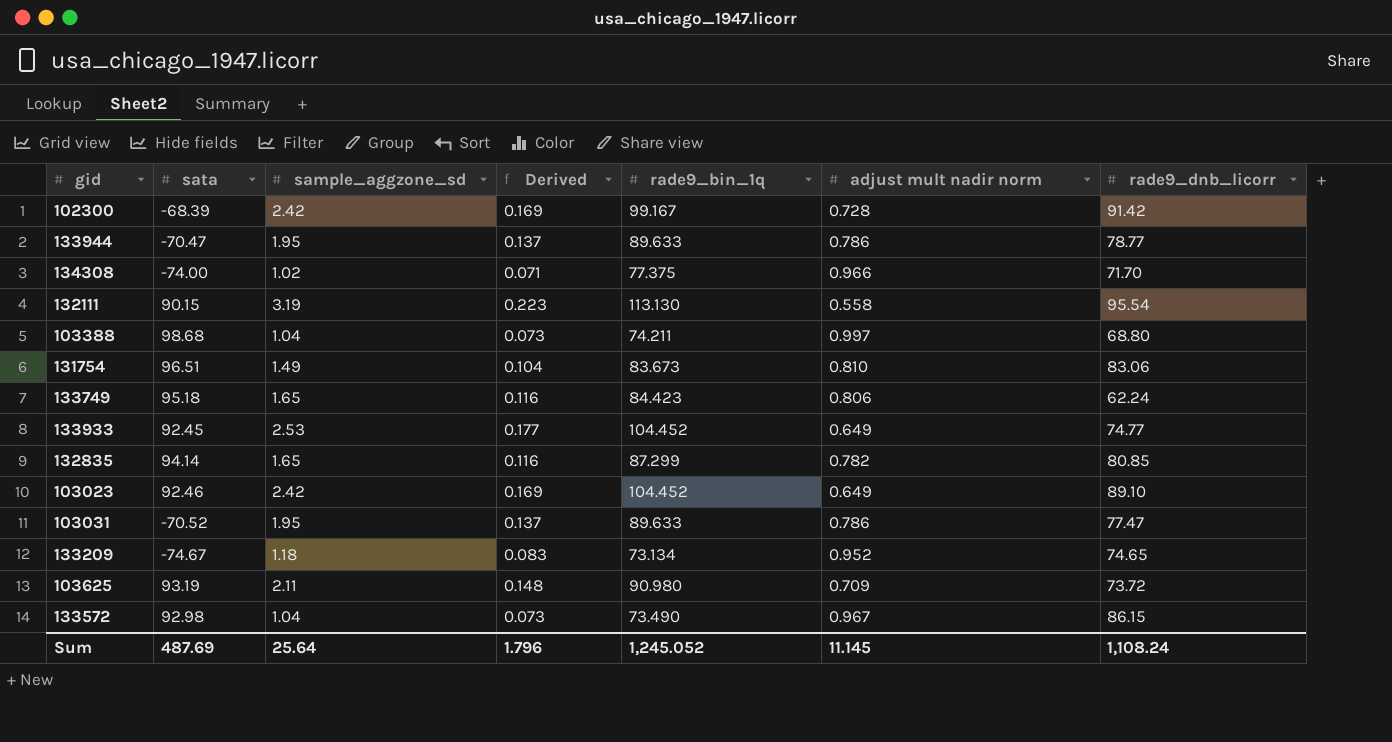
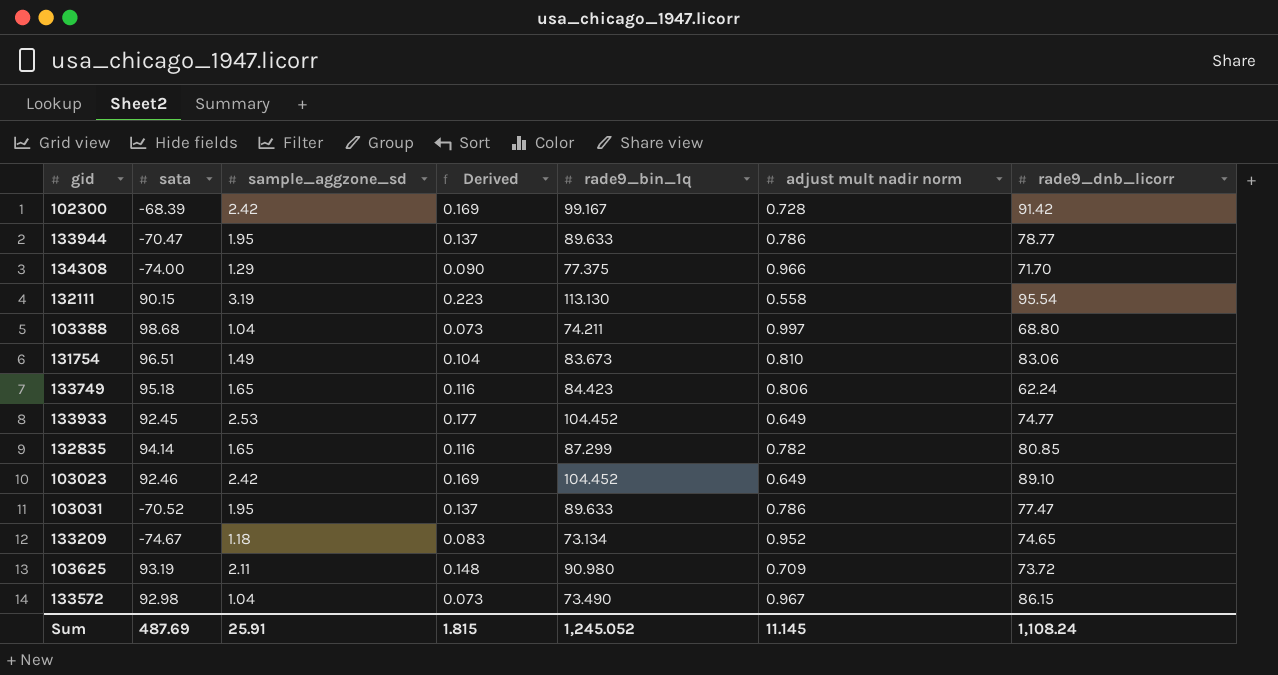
134308 | sample_aggzone_sd: 1.02 -> 1.29
134308 | Derived: 0.071 -> 0.090
Sum | sample_aggzone_sd: 25.64 -> 25.91
Sum | Derived: 1.796 -> 1.815

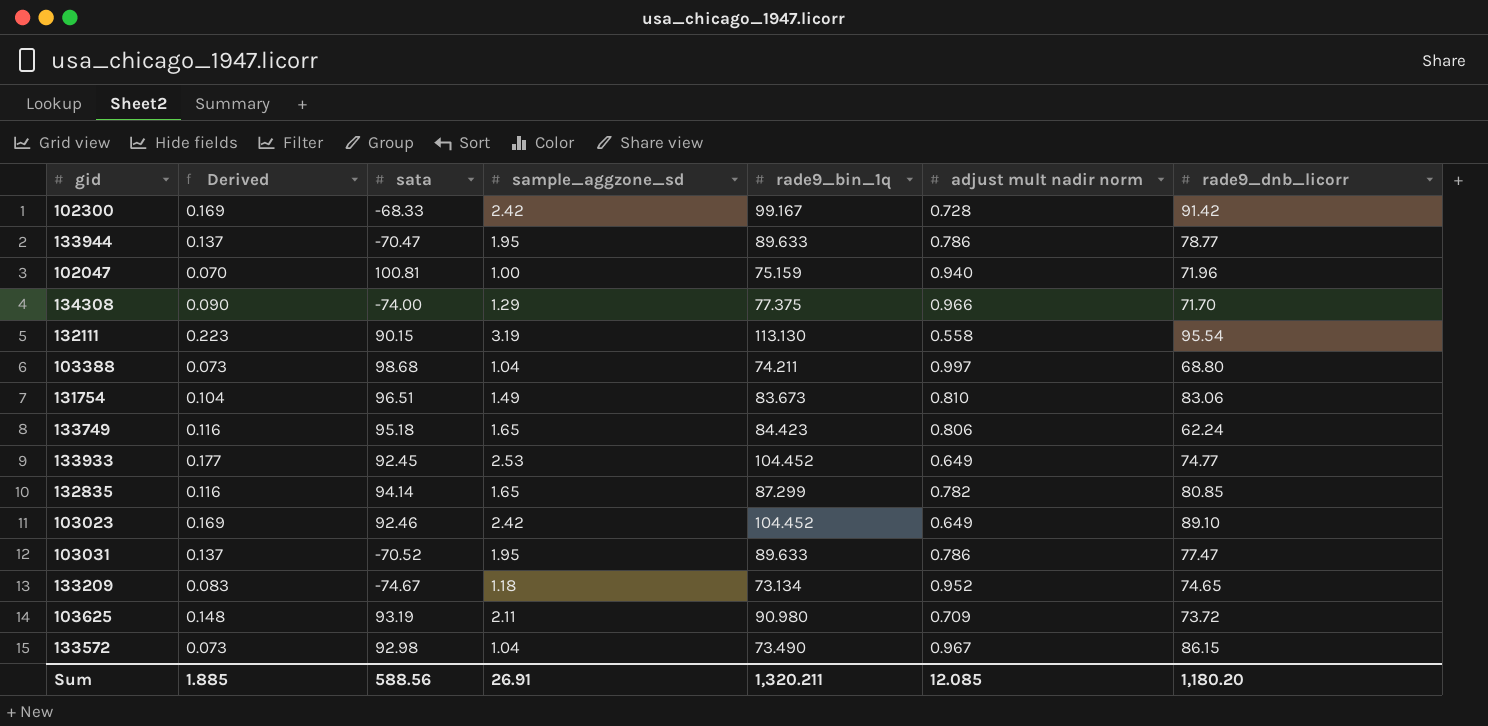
column Derived | position: 4 -> 2
102300 | sata: -68.39 -> -68.33
row 102047: none -> 0.070 | 100.81 | 1.00 | 75.159 | 0.940 | 71.96
Sum | Derived: 1.815 -> 1.885
Sum | sata: 487.69 -> 588.56
Sum | sample_aggzone_sd: 25.91 -> 26.91
Sum | rade9_bin_1q: 1,245.052 -> 1,320.211
Sum | adjust mult nadir norm: 11.145 -> 12.085
Sum | rade9_dnb_licorr: 1,108.24 -> 1,180.20

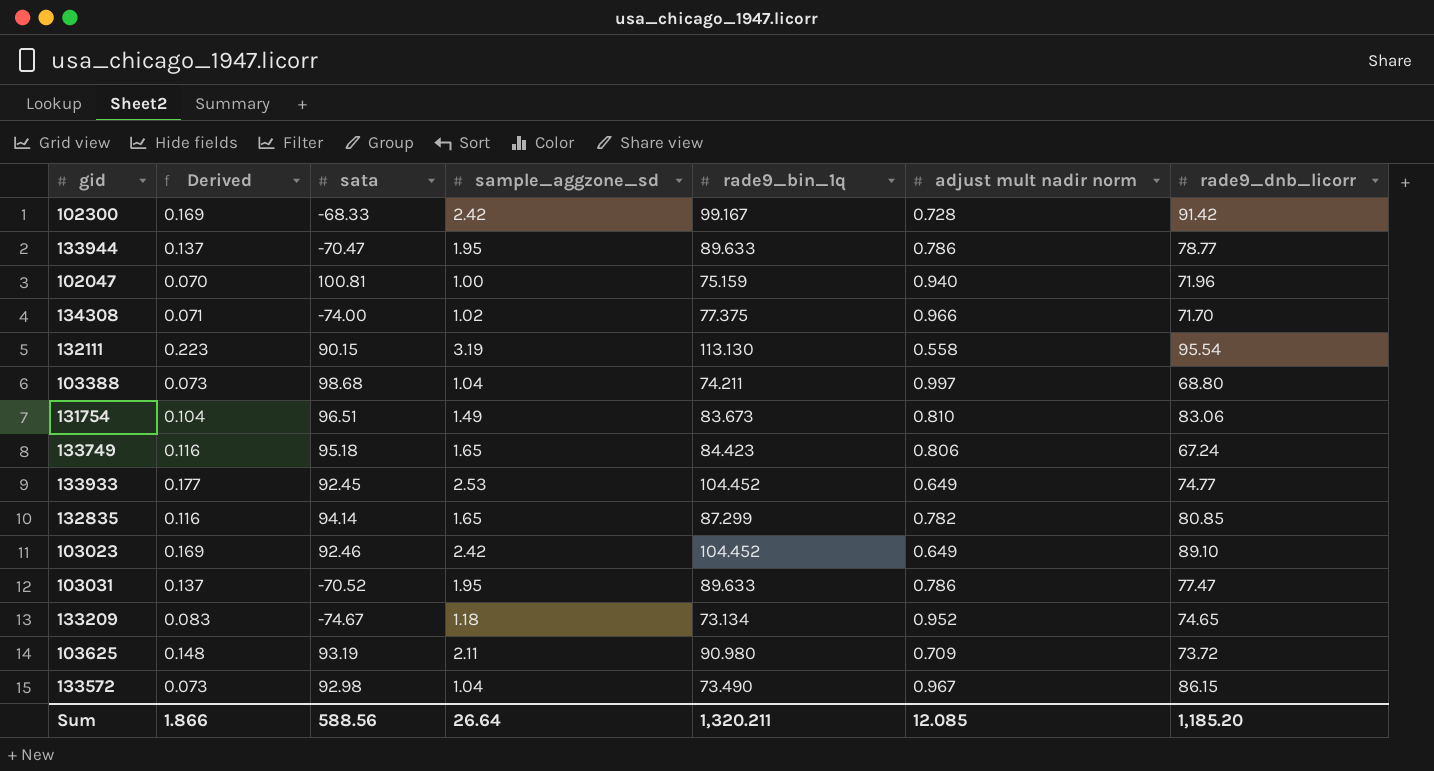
134308 | Derived: 0.090 -> 0.071
134308 | sample_aggzone_sd: 1.29 -> 1.02
133749 | rade9_dnb_licorr: 62.24 -> 67.24
Sum | Derived: 1.885 -> 1.866
Sum | sample_aggzone_sd: 26.91 -> 26.64
Sum | rade9_dnb_licorr: 1,180.20 -> 1,185.20

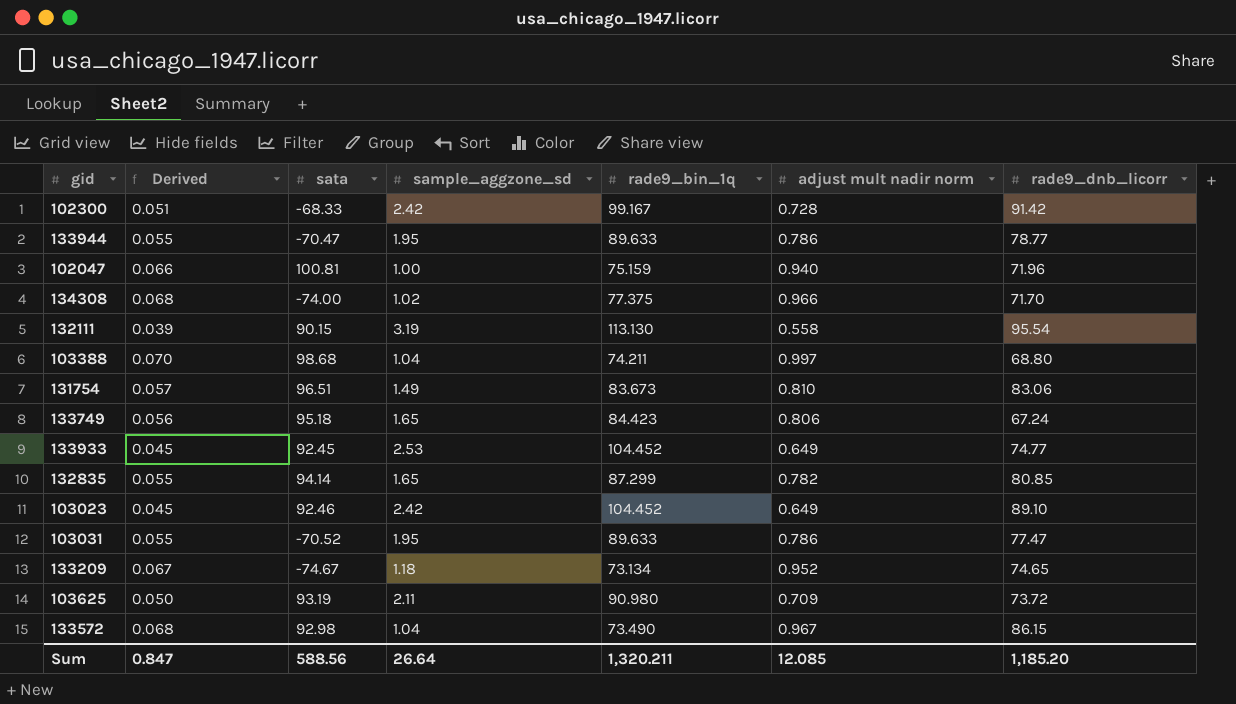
column Derived | formula: [sample_aggzone_sd] * 0.07 -> [adjust mult nadir norm] * 0.07
Sum | Derived: 1.866 -> 0.847

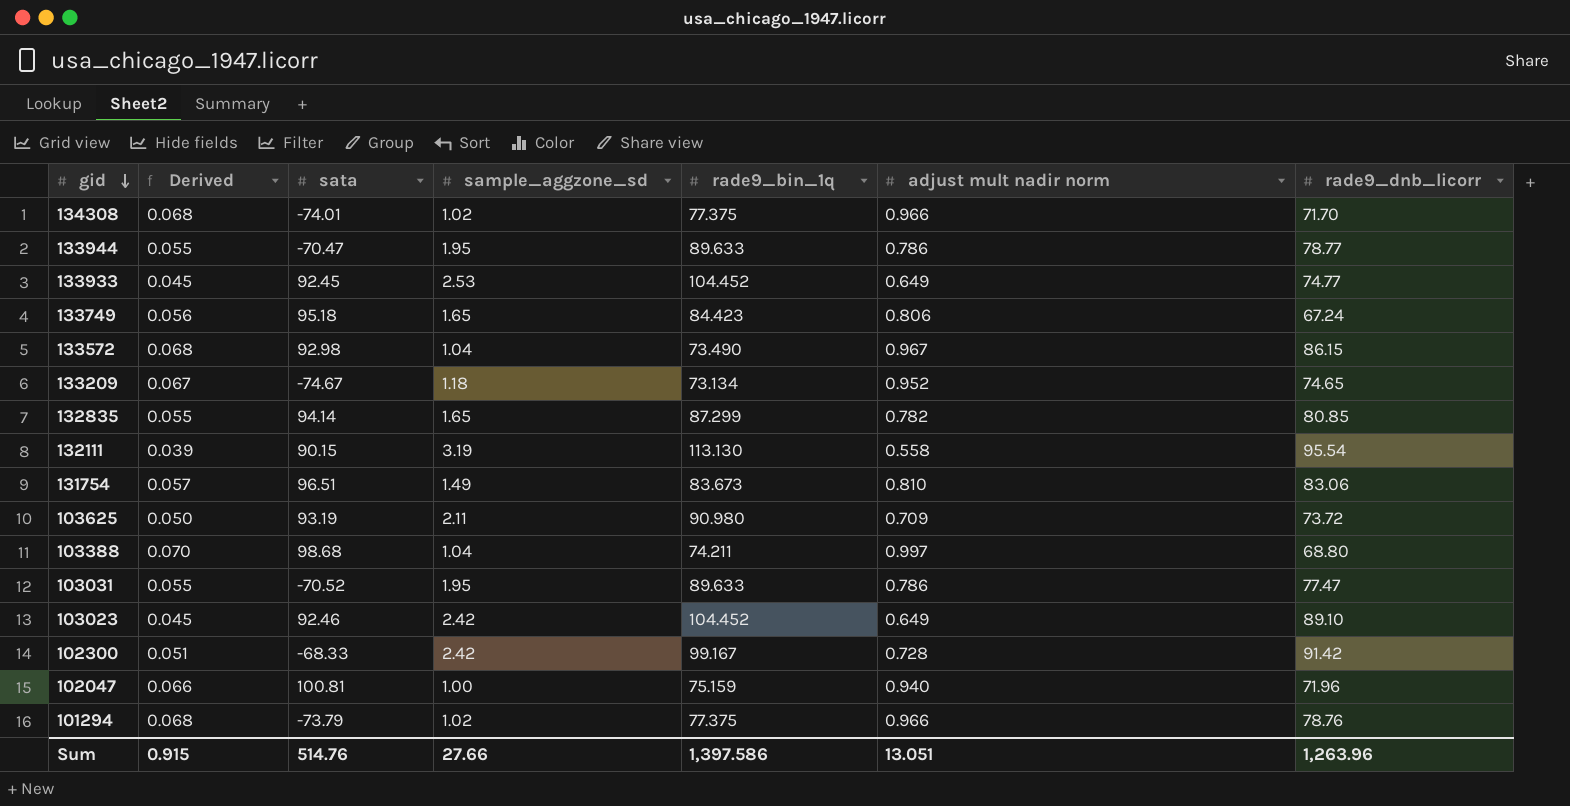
row order: none -> gid descending
134308 | sata: -74.00 -> -74.01
row 101294: none -> 0.068 | -73.79 | 1.02 | 77.375 | 0.966 | 78.76
Sum | Derived: 0.847 -> 0.915
Sum | sata: 588.56 -> 514.76
Sum | sample_aggzone_sd: 26.64 -> 27.66
Sum | rade9_bin_1q: 1,320.211 -> 1,397.586
Sum | adjust mult nadir norm: 12.085 -> 13.051
Sum | rade9_dnb_licorr: 1,185.20 -> 1,263.96

